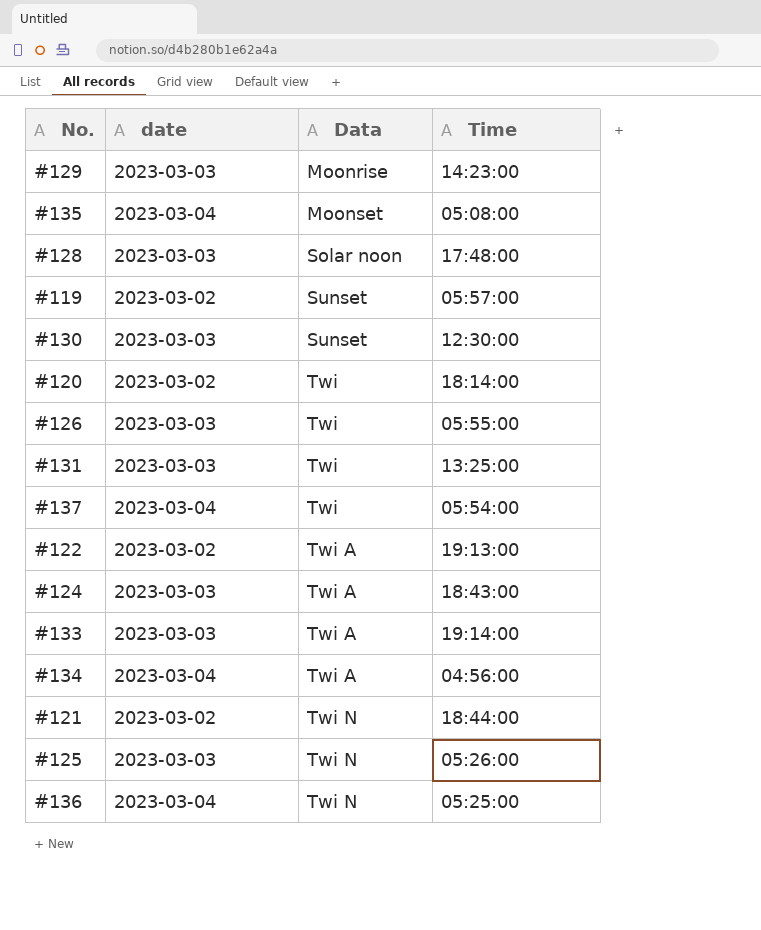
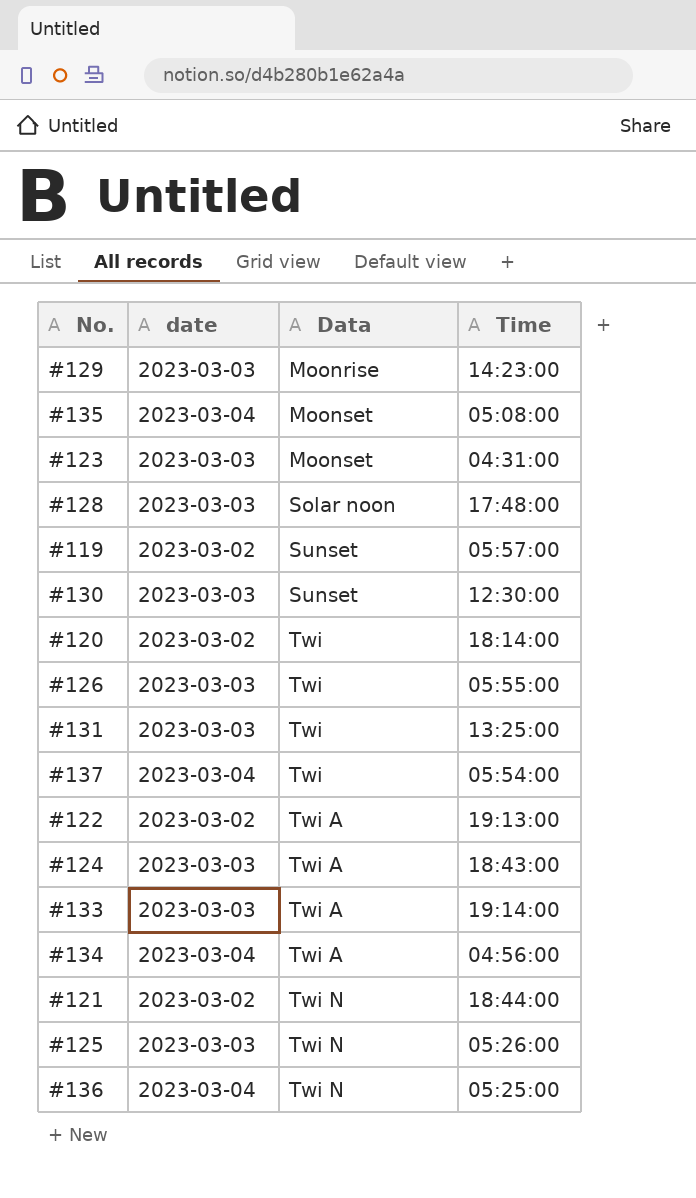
row #123: none -> 2023-03-03 | Moonset | 04:31:00

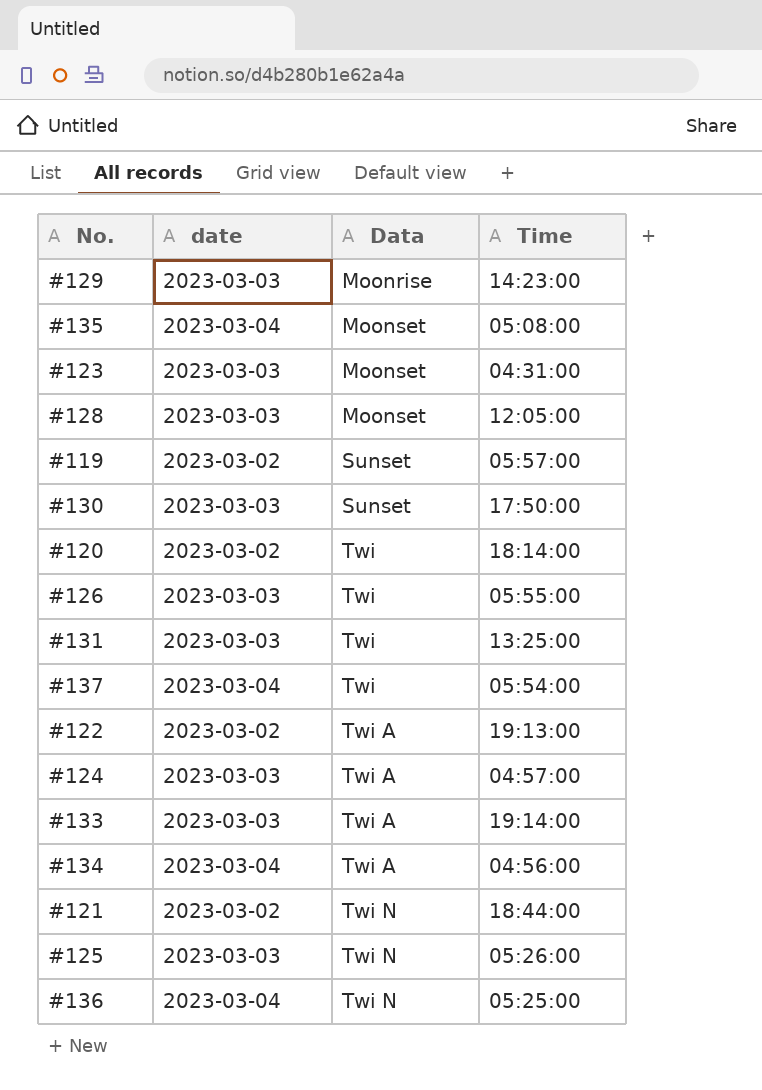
#128 | Data: Solar noon -> Moonset
#128 | Time: 17:48:00 -> 12:05:00
#130 | Time: 12:30:00 -> 17:50:00
#124 | Time: 18:43:00 -> 04:57:00

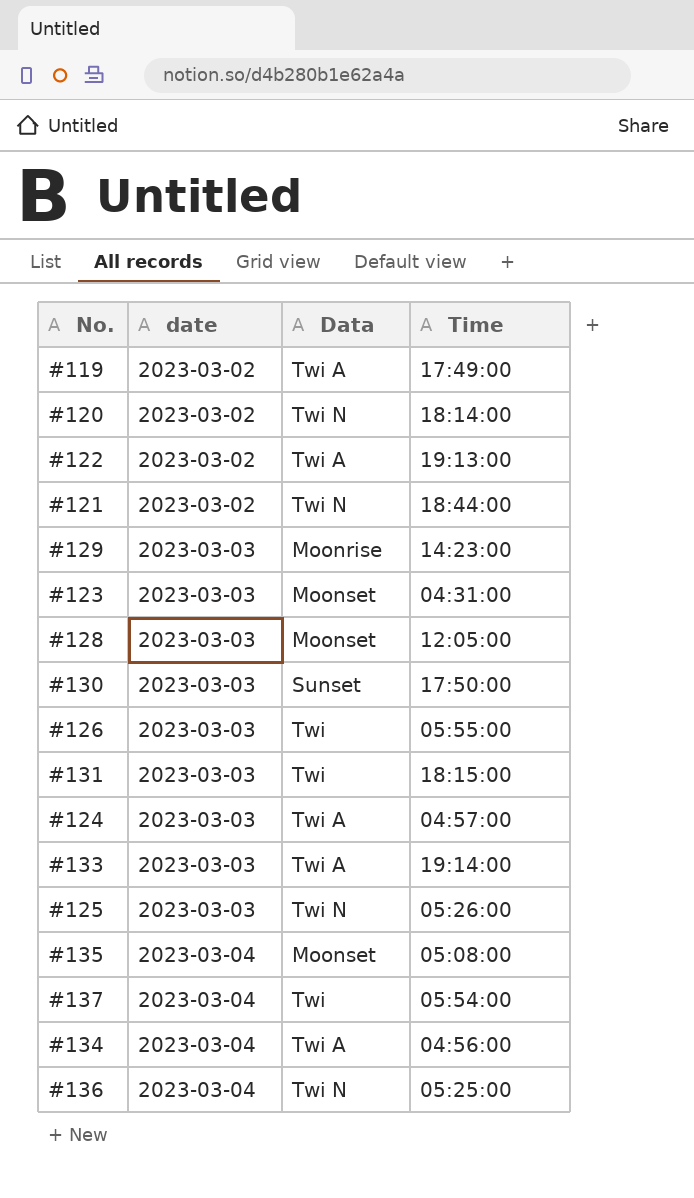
row order: Data ascending -> date ascending
#119 | Data: Sunset -> Twi A
#119 | Time: 05:57:00 -> 17:49:00
#120 | Data: Twi -> Twi N
#131 | Time: 13:25:00 -> 18:15:00

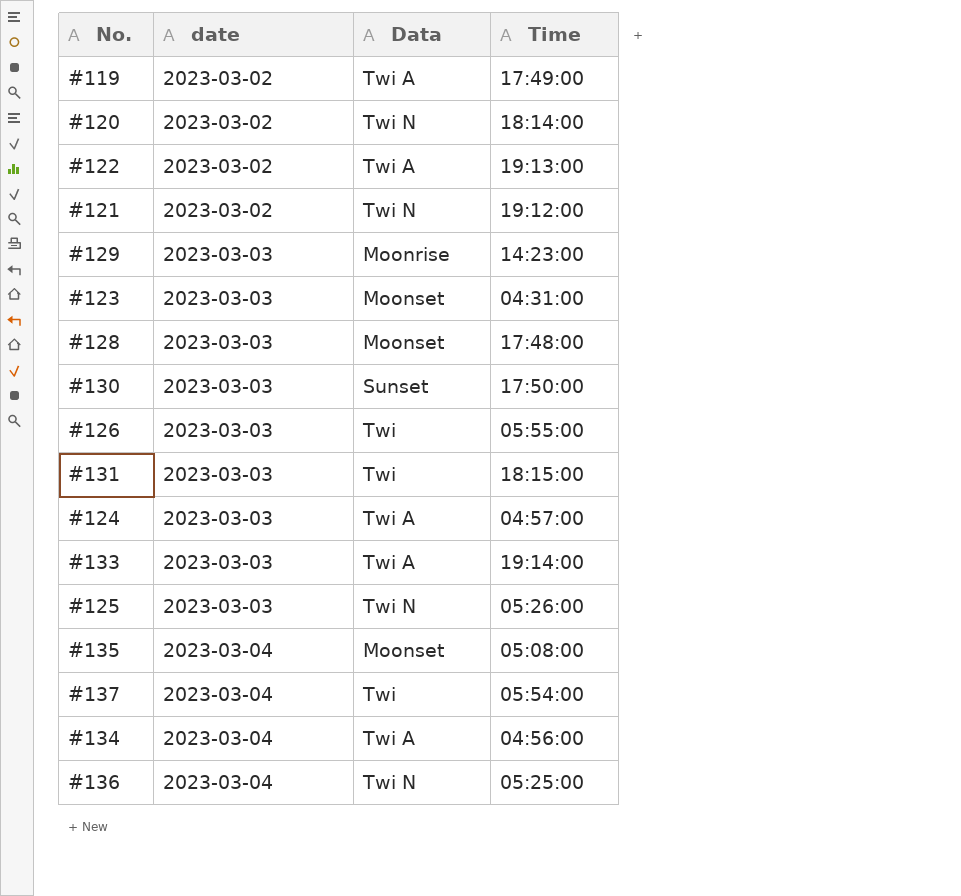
#121 | Time: 18:44:00 -> 19:12:00
#128 | Time: 12:05:00 -> 17:48:00

